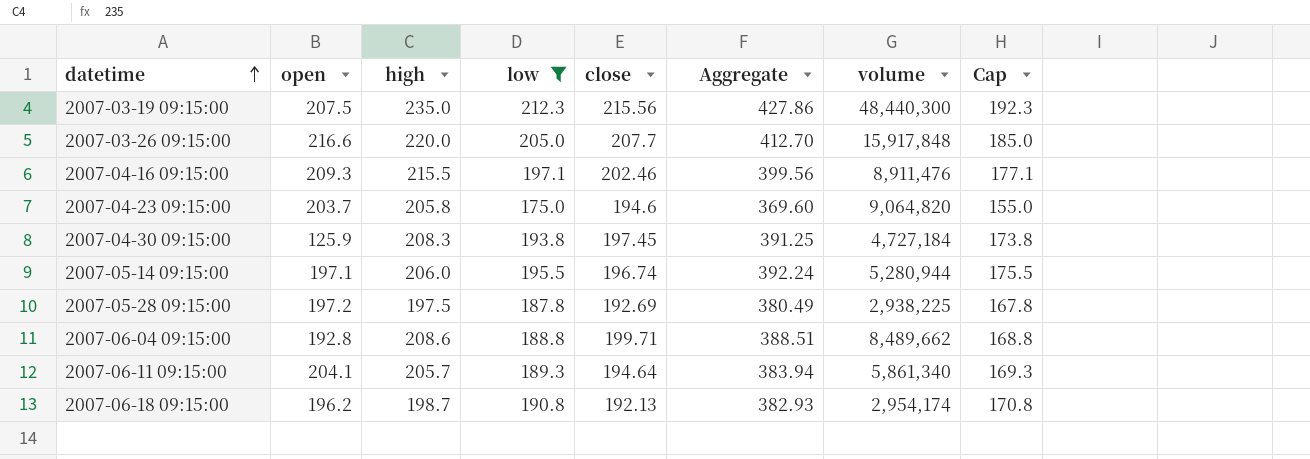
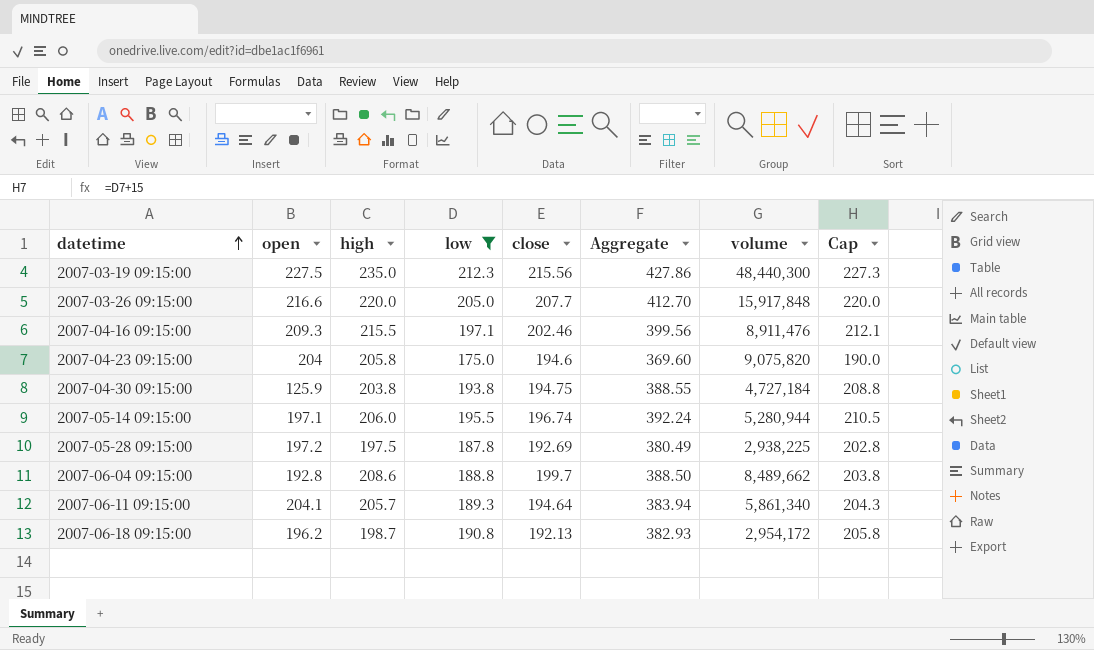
column Cap | formula: [low] - 20 -> [low] + 15
2007-03-19 09:15:00 | open: 207.5 -> 227.5
2007-04-23 09:15:00 | open: 203.7 -> 204
2007-04-23 09:15:00 | volume: 9,064,820 -> 9,075,820
2007-04-30 09:15:00 | high: 208.3 -> 203.8
2007-04-30 09:15:00 | close: 197.45 -> 194.75
2007-04-30 09:15:00 | Aggregate: 391.25 -> 388.55
2007-06-04 09:15:00 | close: 199.71 -> 199.7
2007-06-04 09:15:00 | Aggregate: 388.51 -> 388.50
2007-06-18 09:15:00 | volume: 2,954,174 -> 2,954,172

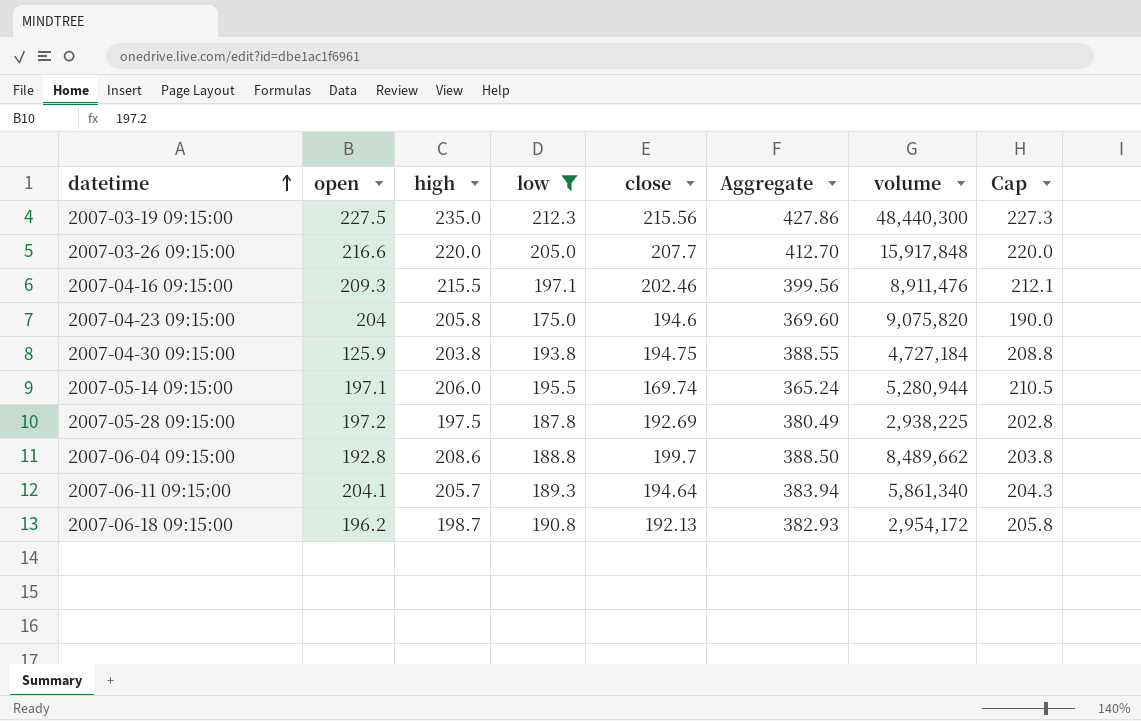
2007-05-14 09:15:00 | close: 196.74 -> 169.74
2007-05-14 09:15:00 | Aggregate: 392.24 -> 365.24

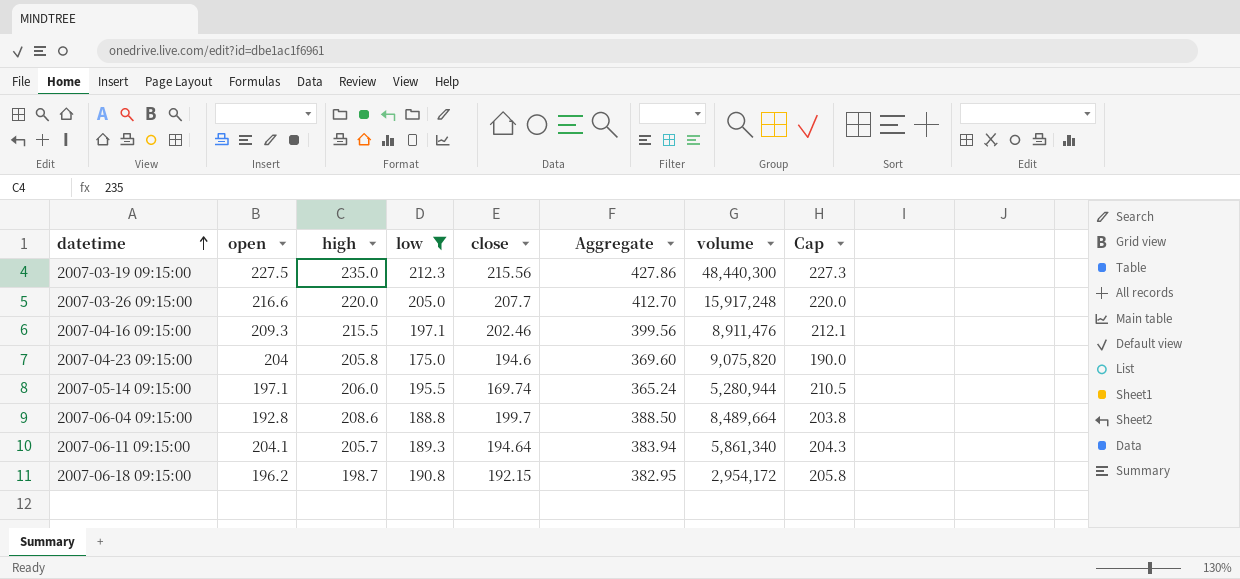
row 2007-04-30 09:15:00: 125.9 | 203.8 | 193.8 | 194.75 | 388.55 | 4,727,184 | 208.8 -> none
row 2007-05-28 09:15:00: 197.2 | 197.5 | 187.8 | 192.69 | 380.49 | 2,938,225 | 202.8 -> none
2007-03-26 09:15:00 | volume: 15,917,848 -> 15,917,248
2007-06-04 09:15:00 | volume: 8,489,662 -> 8,489,664
2007-06-18 09:15:00 | close: 192.13 -> 192.15
2007-06-18 09:15:00 | Aggregate: 382.93 -> 382.95

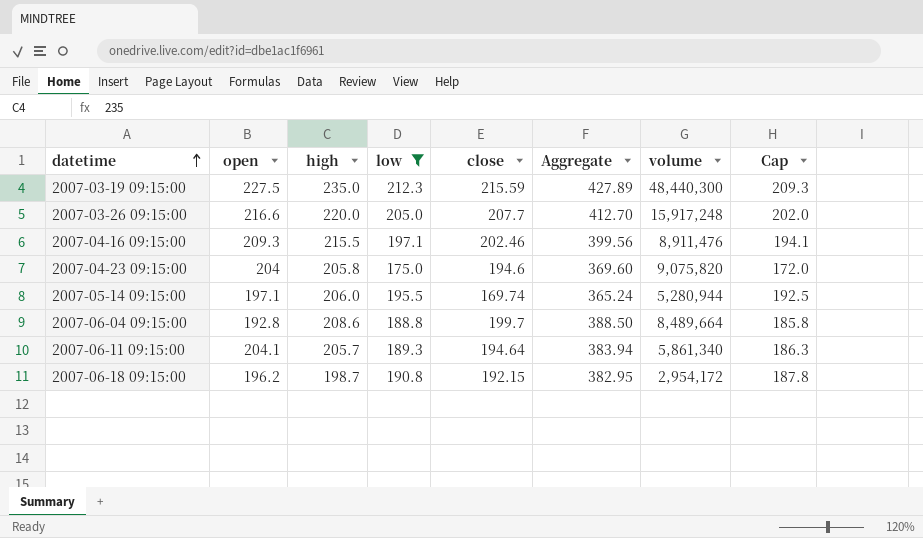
column Cap | formula: [low] + 15 -> [low] - 3
2007-03-19 09:15:00 | close: 215.56 -> 215.59
2007-03-19 09:15:00 | Aggregate: 427.86 -> 427.89

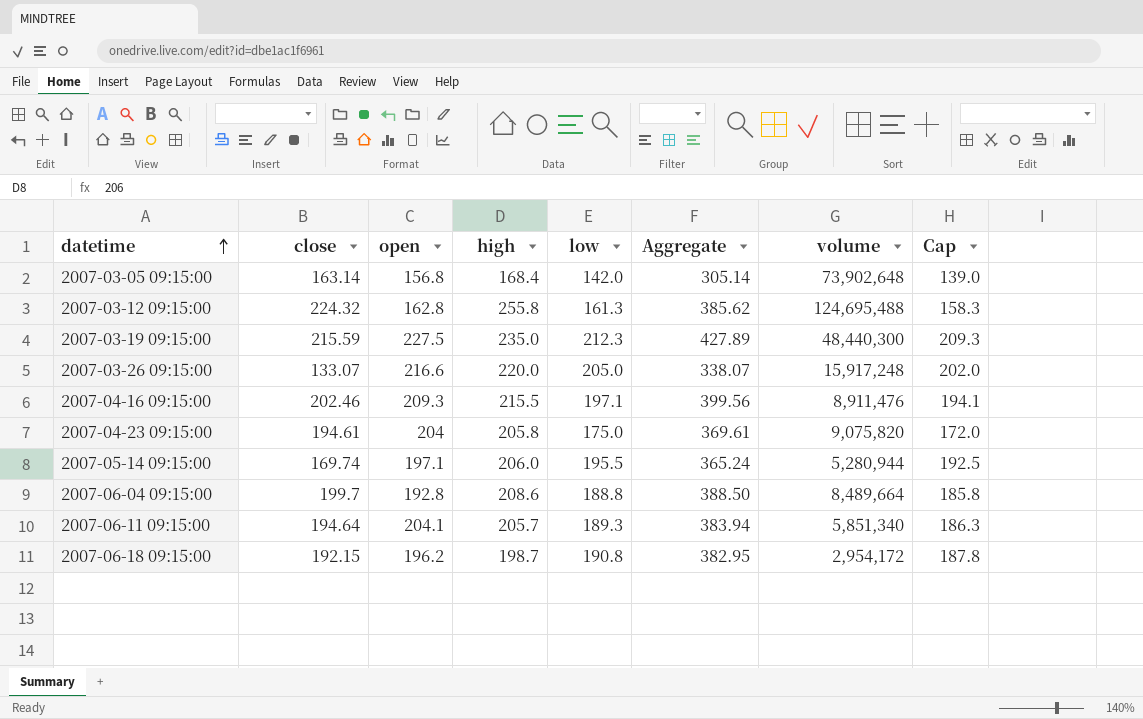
filter: low >= 175.0 -> none
column close | position: 5 -> 2
2007-03-26 09:15:00 | close: 207.7 -> 133.07
2007-03-26 09:15:00 | Aggregate: 412.70 -> 338.07
2007-04-23 09:15:00 | close: 194.6 -> 194.61
2007-04-23 09:15:00 | Aggregate: 369.60 -> 369.61
2007-06-11 09:15:00 | volume: 5,861,340 -> 5,851,340

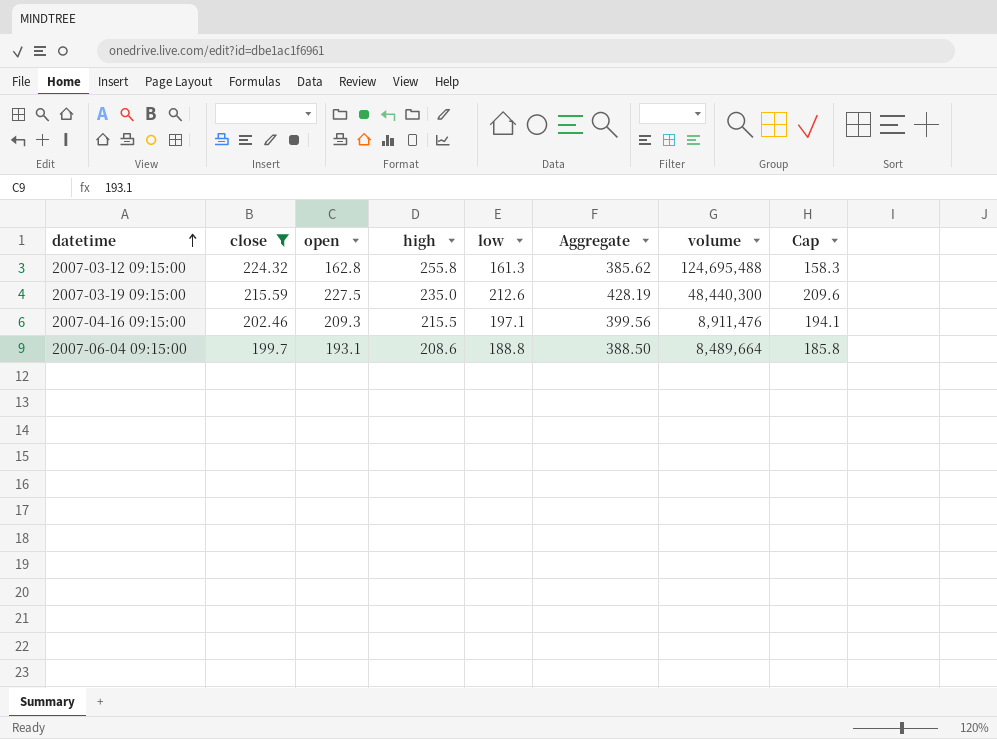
filter: none -> close >= 199.7
2007-03-19 09:15:00 | low: 212.3 -> 212.6
2007-03-19 09:15:00 | Aggregate: 427.89 -> 428.19
2007-03-19 09:15:00 | Cap: 209.3 -> 209.6
2007-06-04 09:15:00 | open: 192.8 -> 193.1

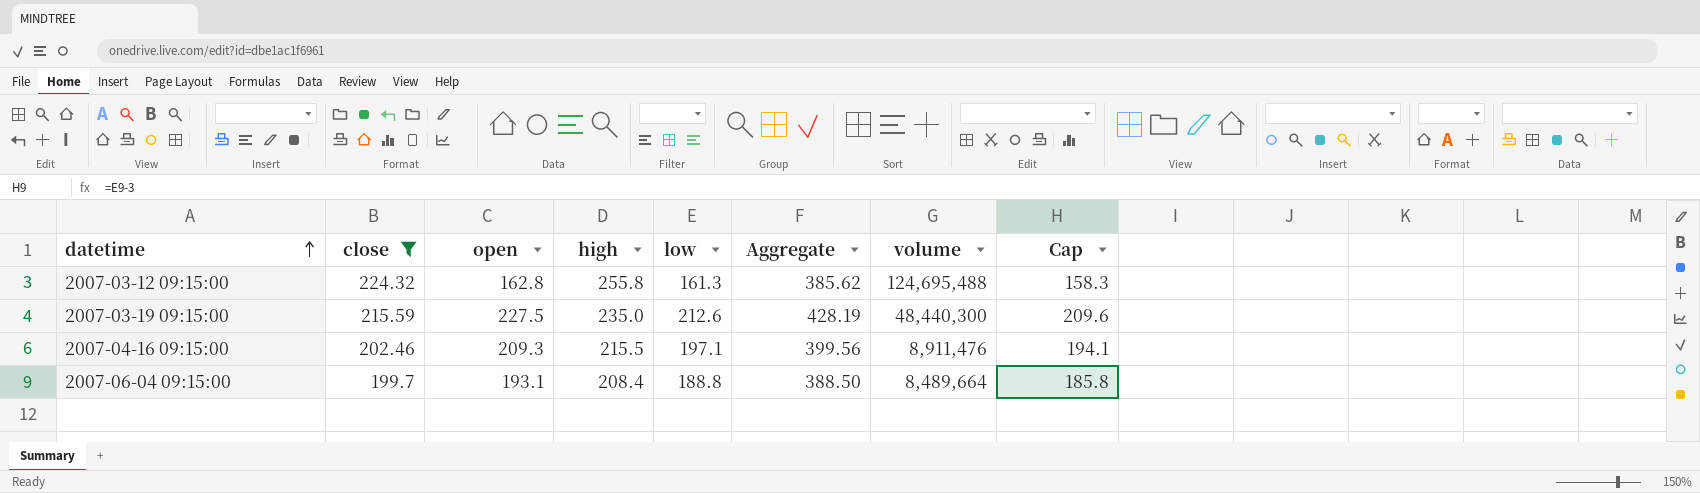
2007-06-04 09:15:00 | high: 208.6 -> 208.4

